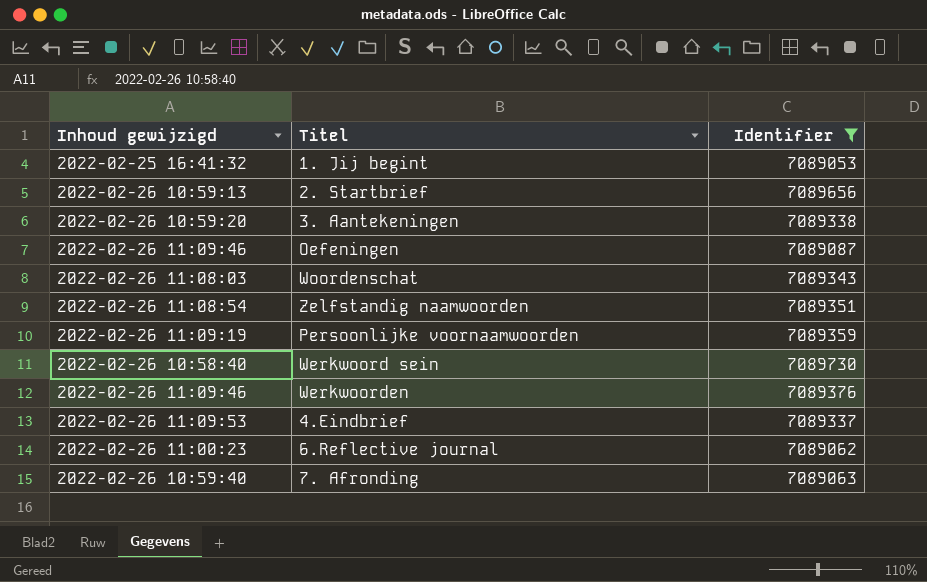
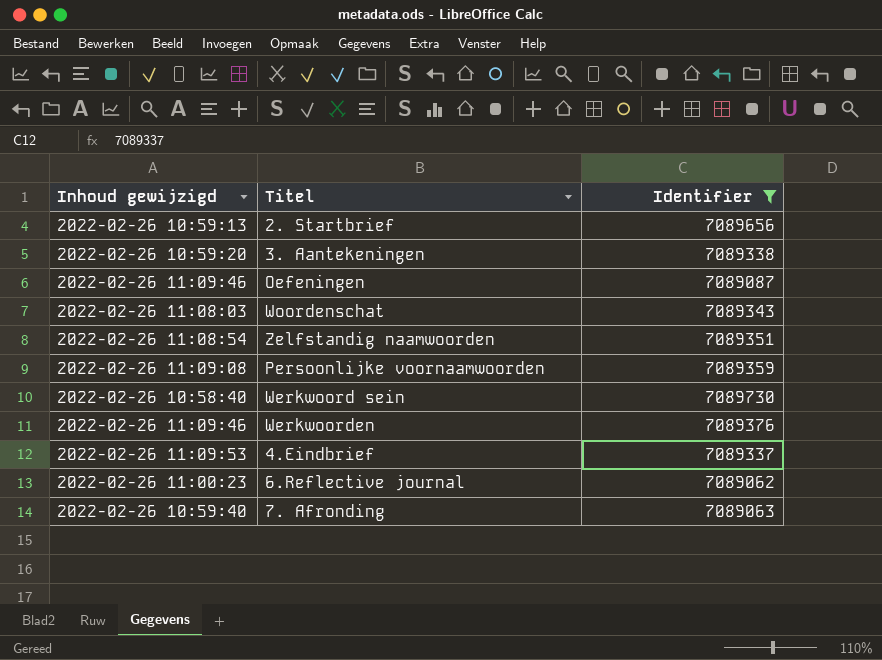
row 1. Jij begint: 2022-02-25 16:41:32 | 7089053 -> none
Persoonlijke voornaamwoorden | Inhoud gewijzigd: 2022-02-26 11:09:19 -> 2022-02-26 11:09:08

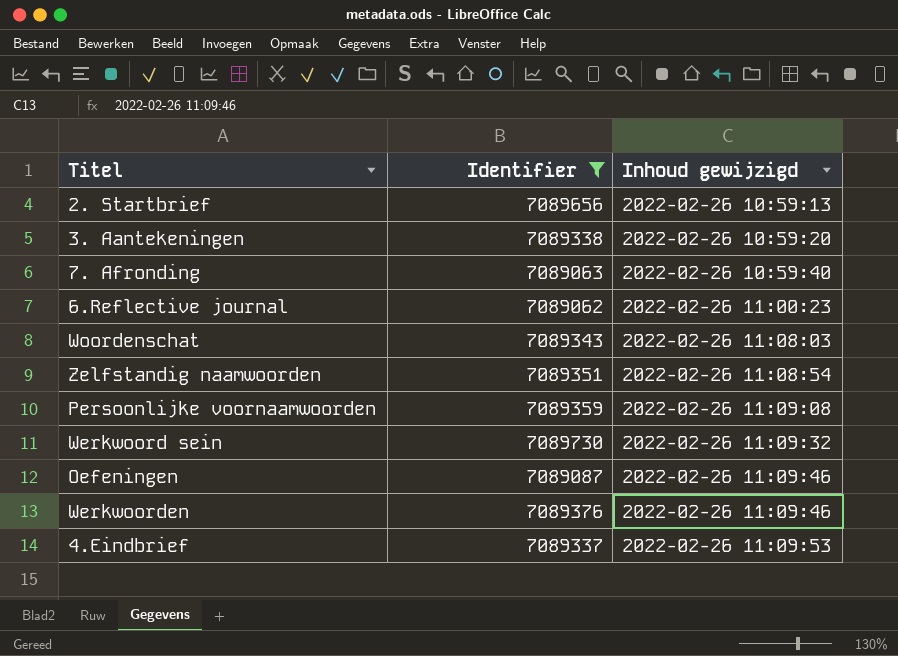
row order: none -> Inhoud gewijzigd ascending
column Inhoud gewijzigd | position: 1 -> 3
Werkwoord sein | Inhoud gewijzigd: 2022-02-26 10:58:40 -> 2022-02-26 11:09:32

